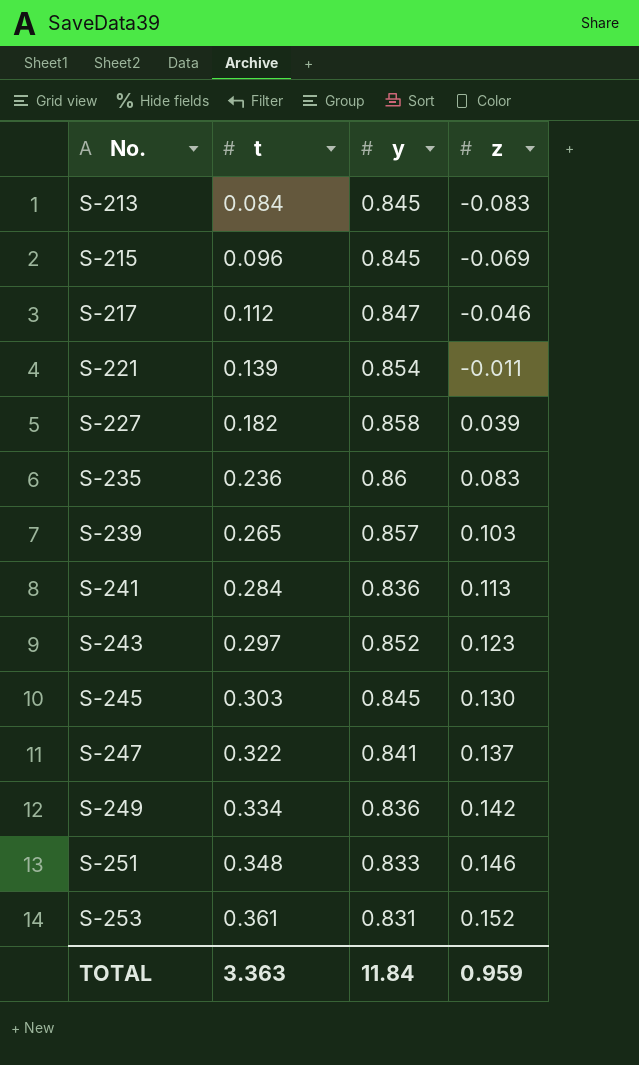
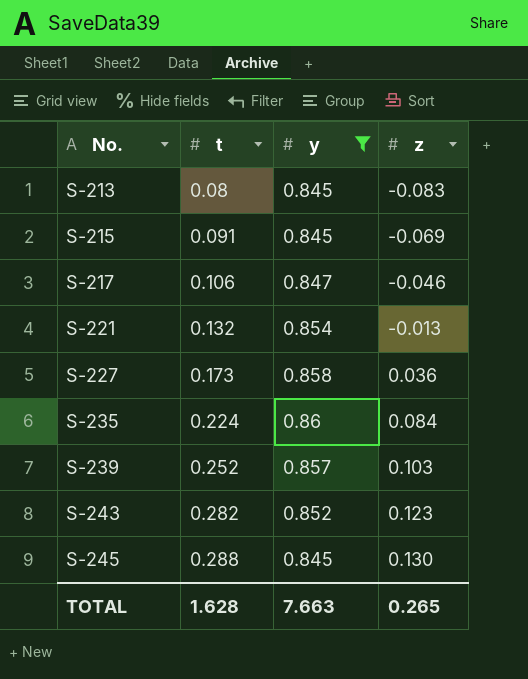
filter: none -> y >= 0.845
S-213 | t: 0.084 -> 0.08
S-215 | t: 0.096 -> 0.091
S-217 | t: 0.112 -> 0.106
S-221 | t: 0.139 -> 0.132
S-221 | z: -0.011 -> -0.013
S-227 | t: 0.182 -> 0.173
S-227 | z: 0.039 -> 0.036
S-235 | t: 0.236 -> 0.224
S-235 | z: 0.083 -> 0.084
S-239 | t: 0.265 -> 0.252
S-243 | t: 0.297 -> 0.282
S-245 | t: 0.303 -> 0.288
TOTAL | t: 3.363 -> 1.628
TOTAL | y: 11.84 -> 7.663
TOTAL | z: 0.959 -> 0.265

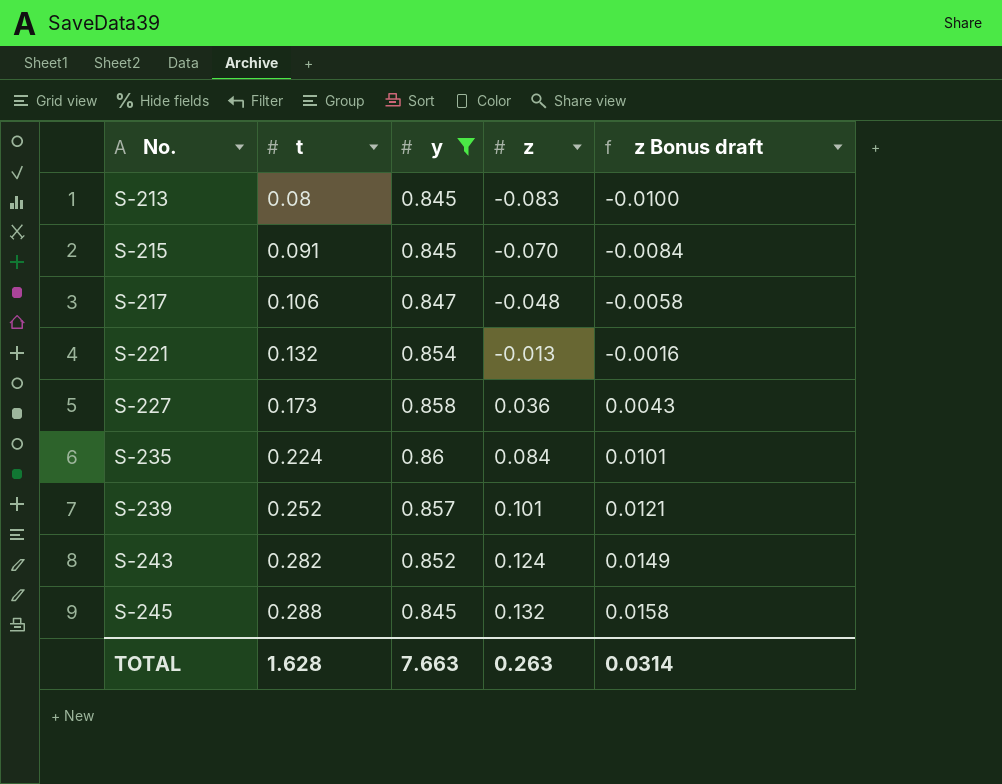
column z Bonus draft | formula: none -> [z] * 0.12
S-215 | z: -0.069 -> -0.070
S-217 | z: -0.046 -> -0.048
S-239 | z: 0.103 -> 0.101
S-243 | z: 0.123 -> 0.124
S-245 | z: 0.130 -> 0.132
TOTAL | z: 0.265 -> 0.263

